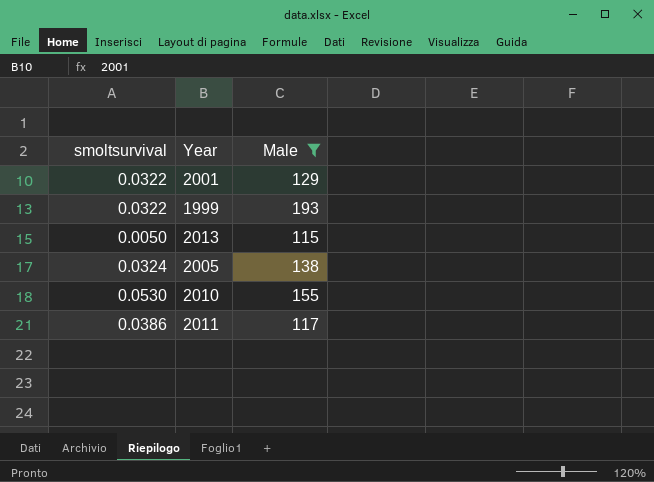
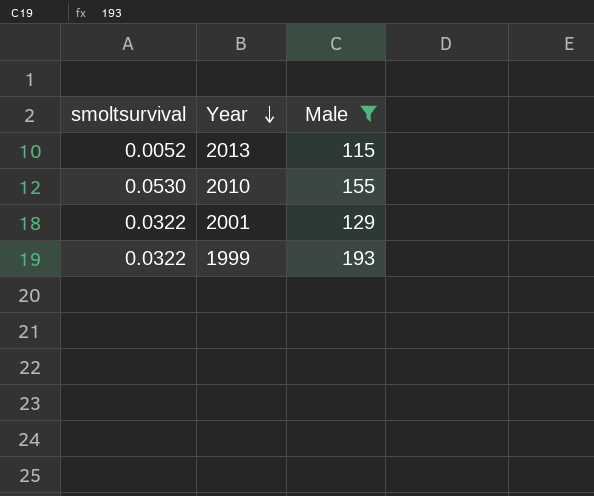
row order: none -> Year descending
row 2005: 0.0324 | 138 -> none
row 2011: 0.0386 | 117 -> none
2013 | smoltsurvival: 0.0050 -> 0.0052

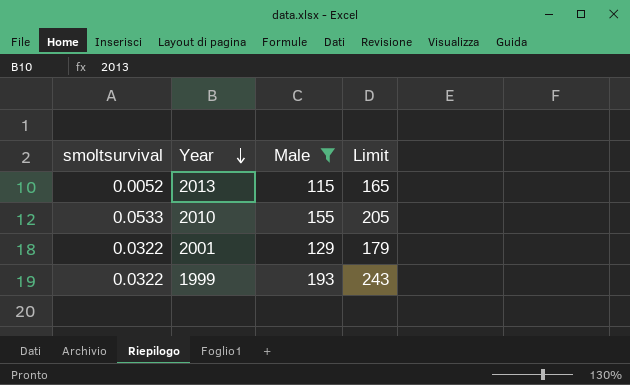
column Limit | formula: none -> [Male] + 50
2010 | smoltsurvival: 0.0530 -> 0.0533

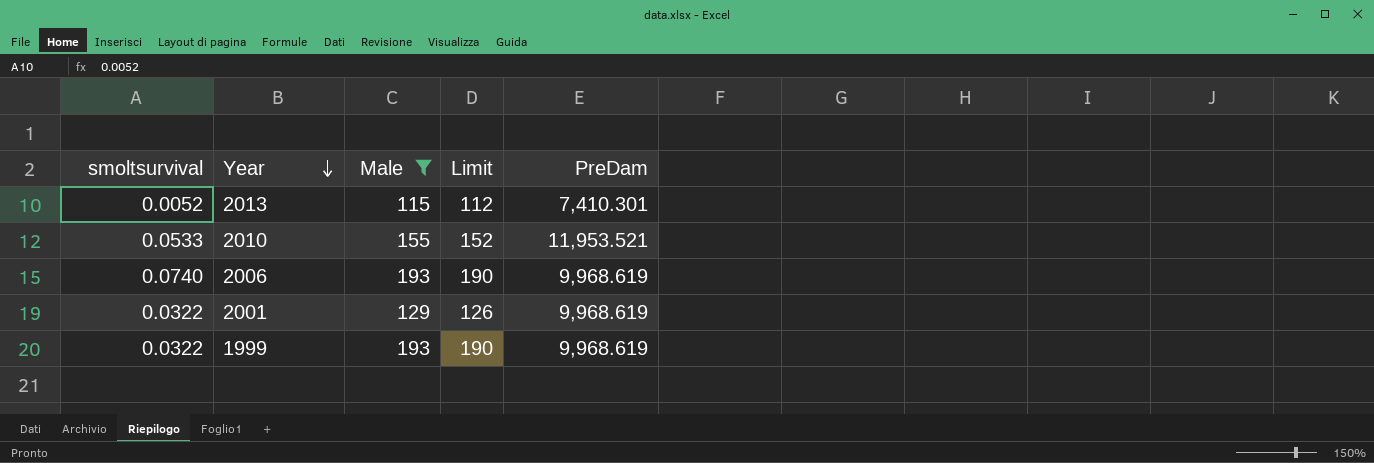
column Limit | formula: [Male] + 50 -> [Male] - 3
column PreDam | position: none -> 5
row 2006: none -> 0.0740 | 193 | 190 | 9,968.619

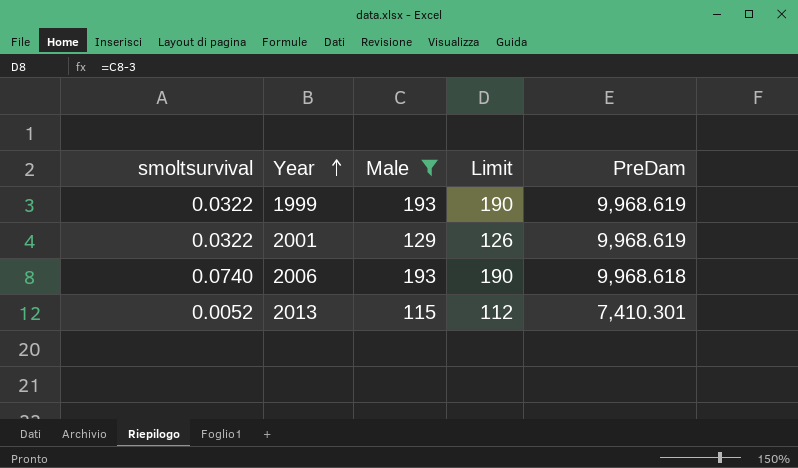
row order: Year descending -> Year ascending
row 2010: 0.0533 | 155 | 152 | 11,953.521 -> none
2006 | PreDam: 9,968.619 -> 9,968.618

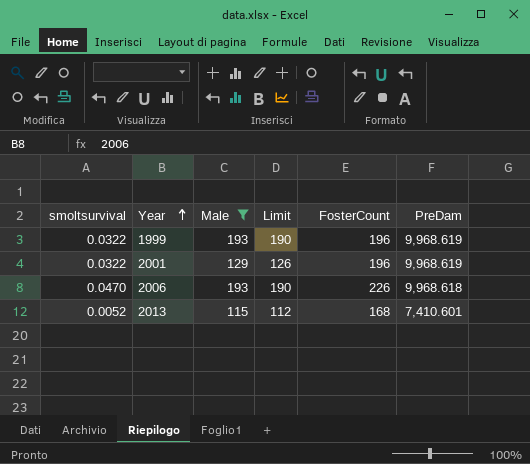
column FosterCount | position: none -> 5
2006 | smoltsurvival: 0.0740 -> 0.0470
2013 | PreDam: 7,410.301 -> 7,410.601

